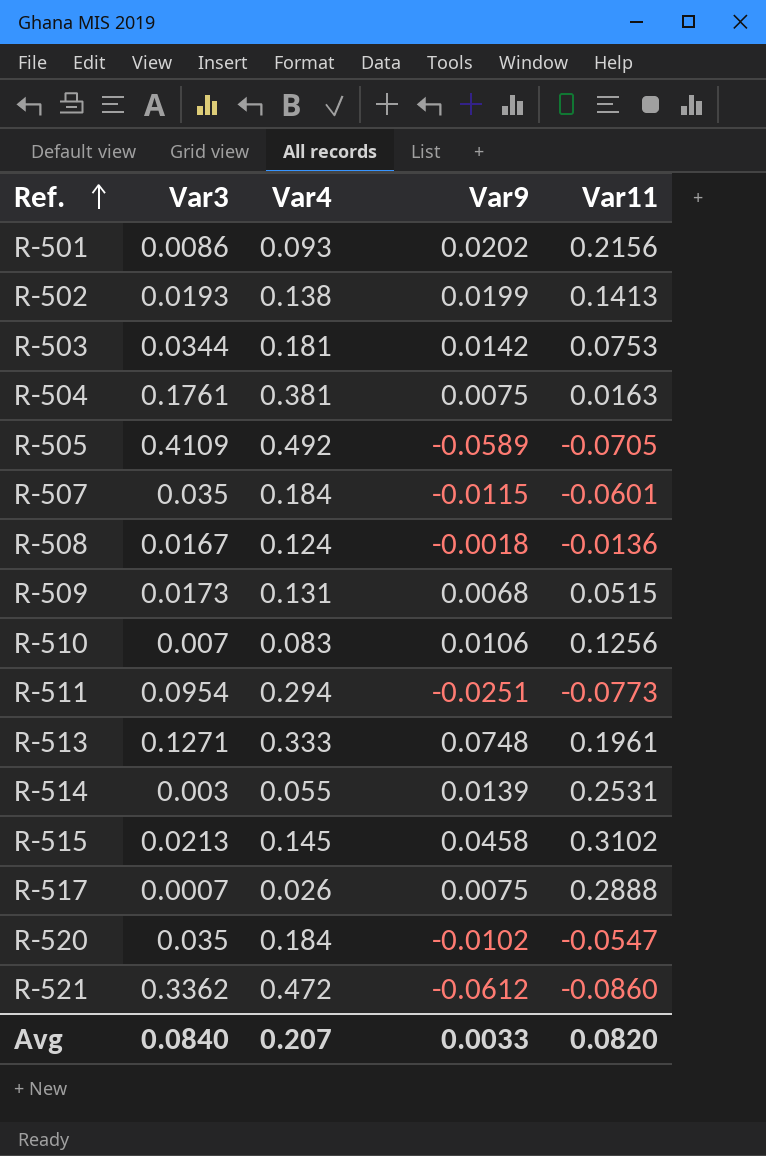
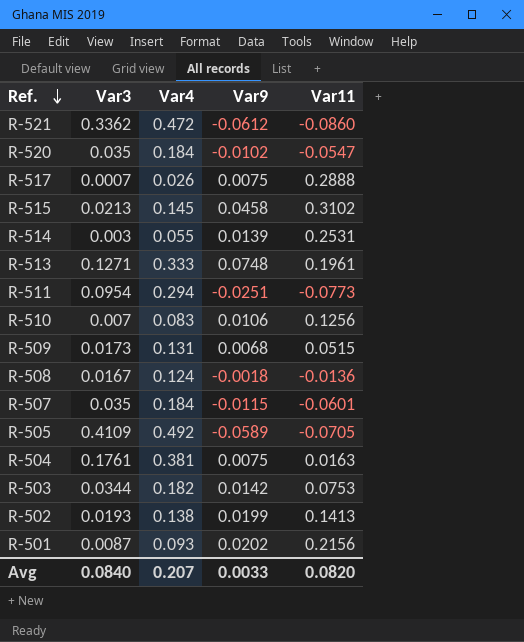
row order: Ref. ascending -> Ref. descending
R-503 | Var4: 0.181 -> 0.182
R-501 | Var3: 0.0086 -> 0.0087

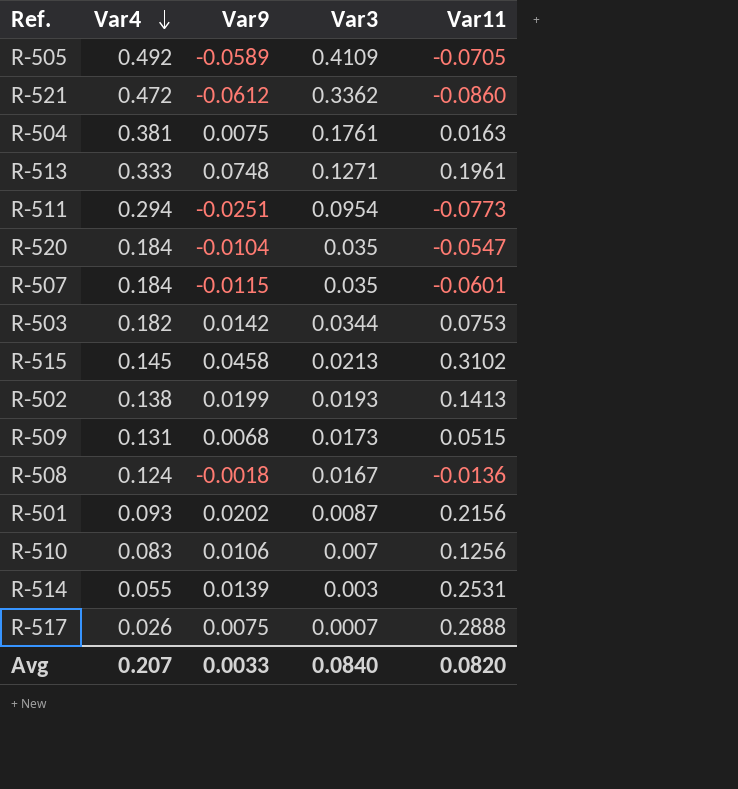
row order: Ref. descending -> Var4 descending
column Var3 | position: 2 -> 4
R-520 | Var9: -0.0102 -> -0.0104

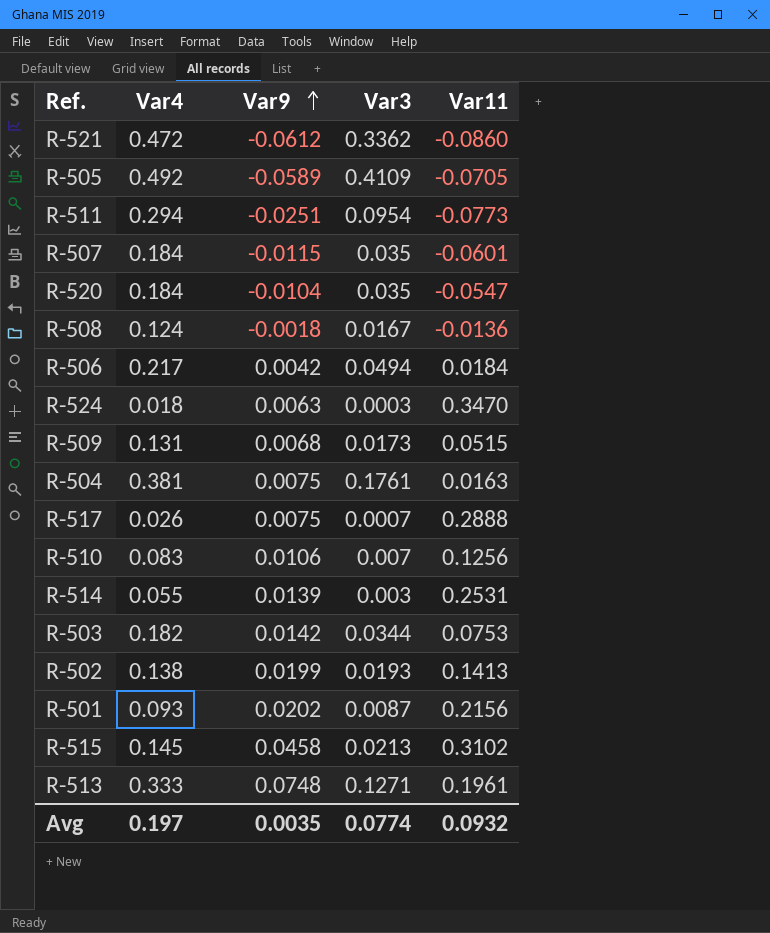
row order: Var4 descending -> Var9 ascending
row R-506: none -> 0.217 | 0.0042 | 0.0494 | 0.0184
row R-524: none -> 0.018 | 0.0063 | 0.0003 | 0.3470
Avg | Var4: 0.207 -> 0.197
Avg | Var9: 0.0033 -> 0.0035
Avg | Var3: 0.0840 -> 0.0774
Avg | Var11: 0.0820 -> 0.0932

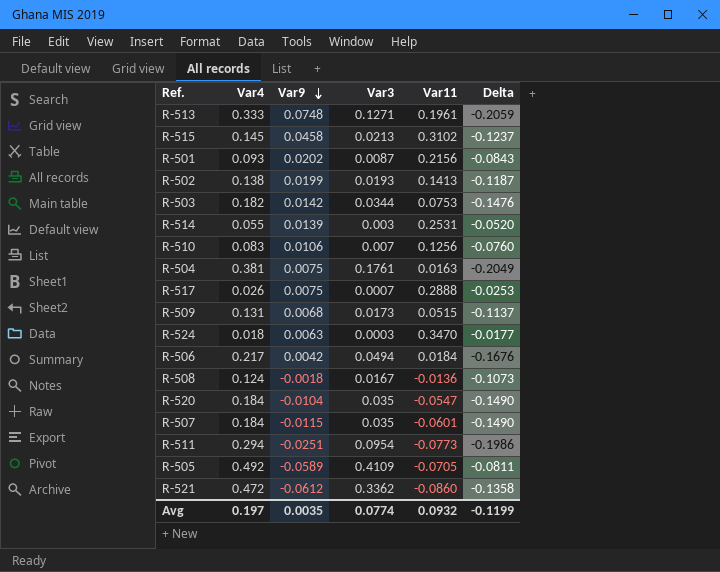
row order: Var9 ascending -> Var9 descending
column Delta | formula: none -> [Var3] - [Var4]

